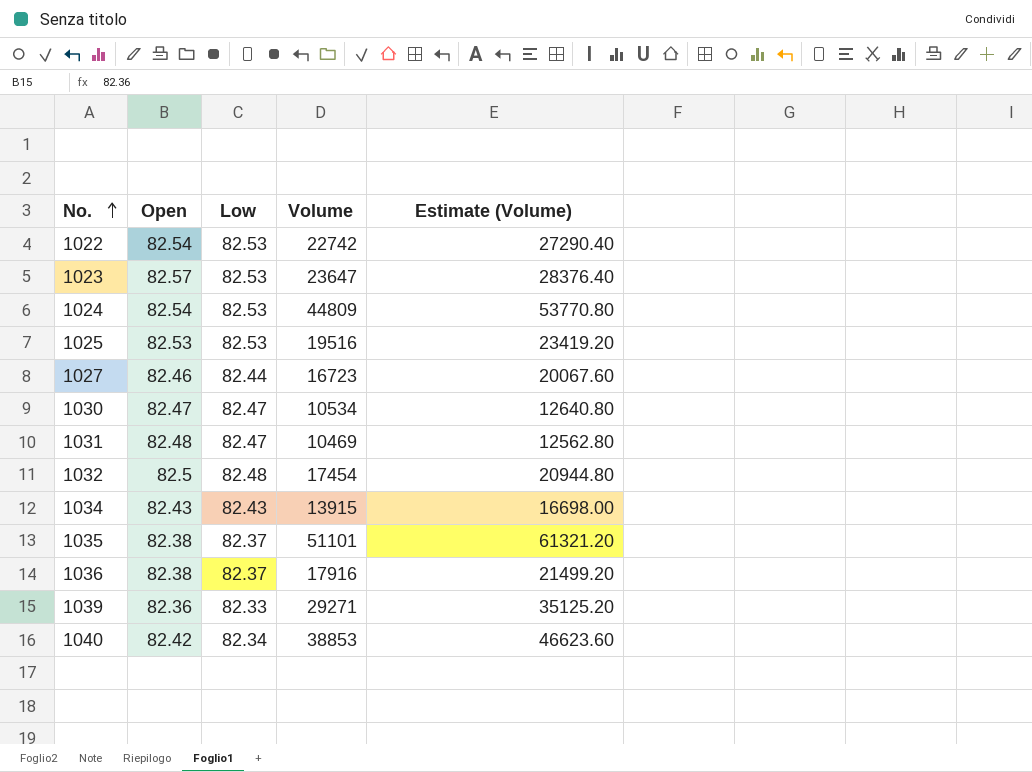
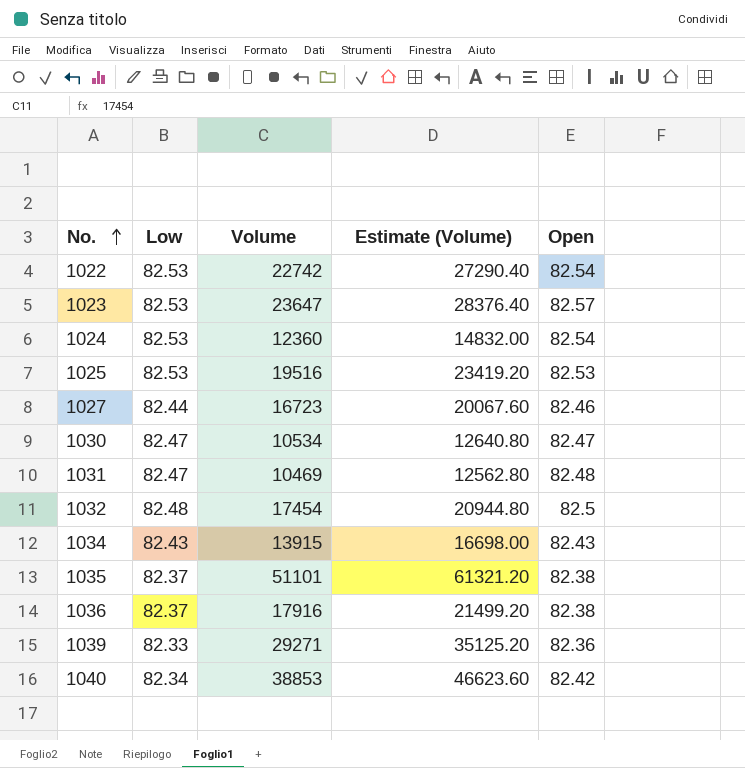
column Open | position: 2 -> 5
1024 | Volume: 44809 -> 12360
1024 | Estimate (Volume): 53770.80 -> 14832.00

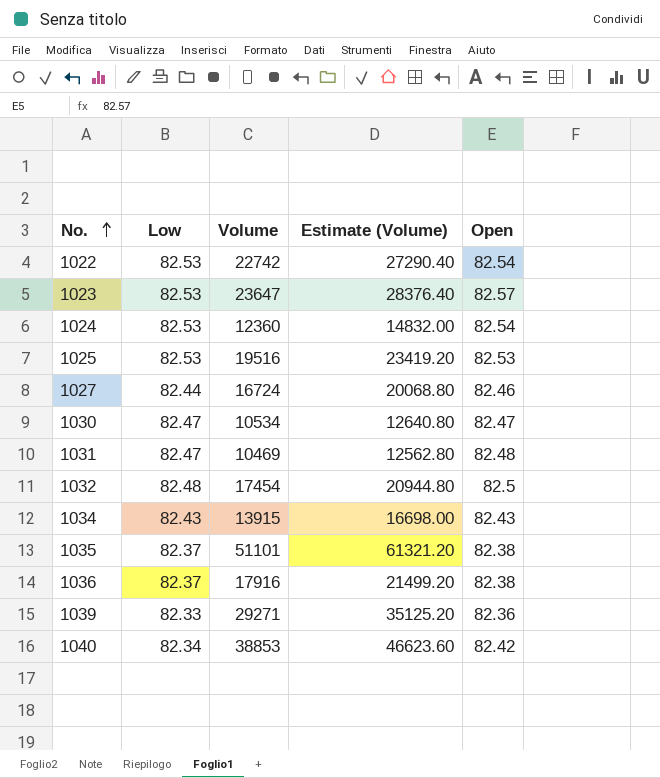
1027 | Volume: 16723 -> 16724
1027 | Estimate (Volume): 20067.60 -> 20068.80

